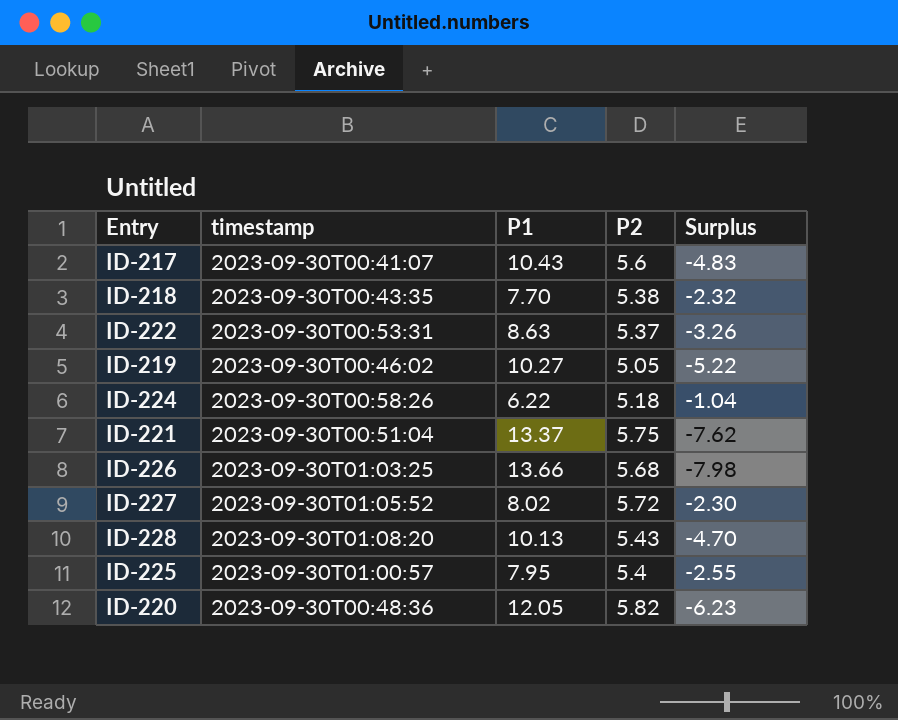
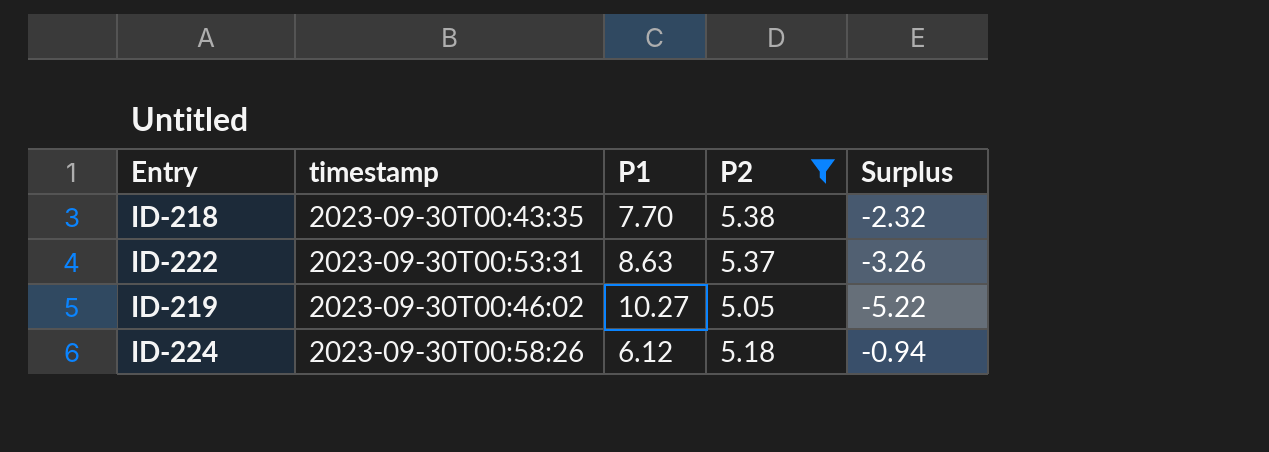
filter: none -> P2 <= 5.38
ID-224 | P1: 6.22 -> 6.12
ID-224 | Surplus: -1.04 -> -0.94

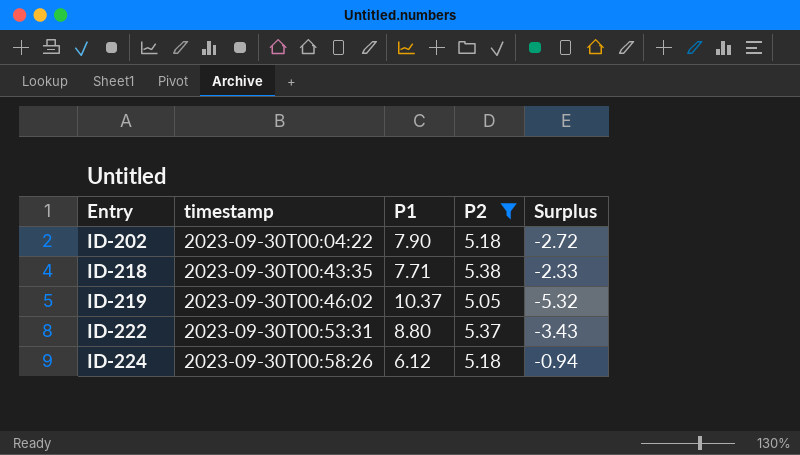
row order: none -> Entry ascending
row ID-202: none -> 2023-09-30T00:04:22 | 7.90 | 5.18 | -2.72
ID-218 | P1: 7.70 -> 7.71
ID-218 | Surplus: -2.32 -> -2.33
ID-219 | P1: 10.27 -> 10.37
ID-219 | Surplus: -5.22 -> -5.32
ID-222 | P1: 8.63 -> 8.80
ID-222 | Surplus: -3.26 -> -3.43

